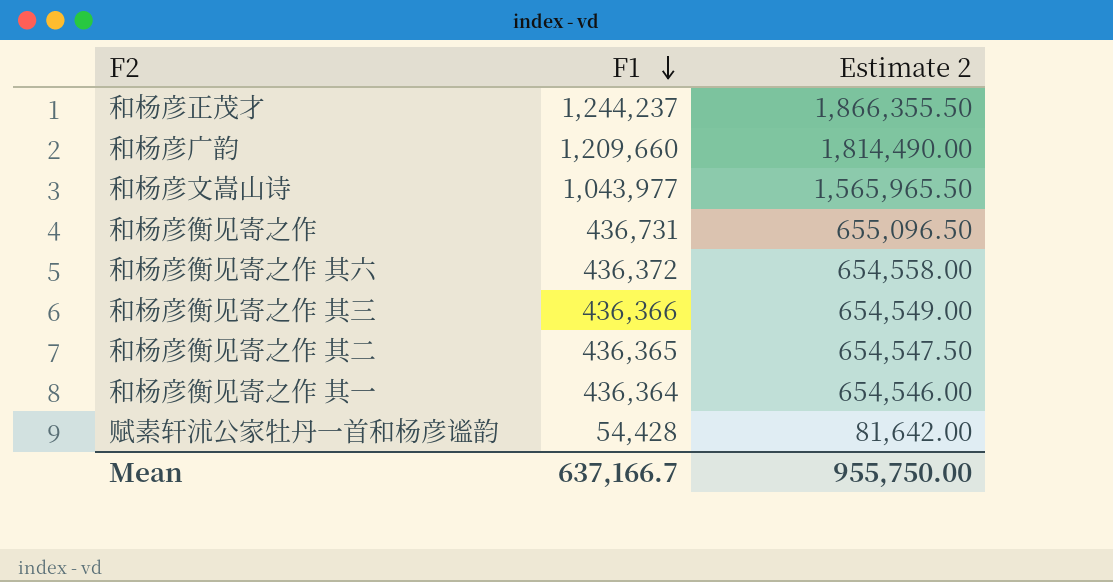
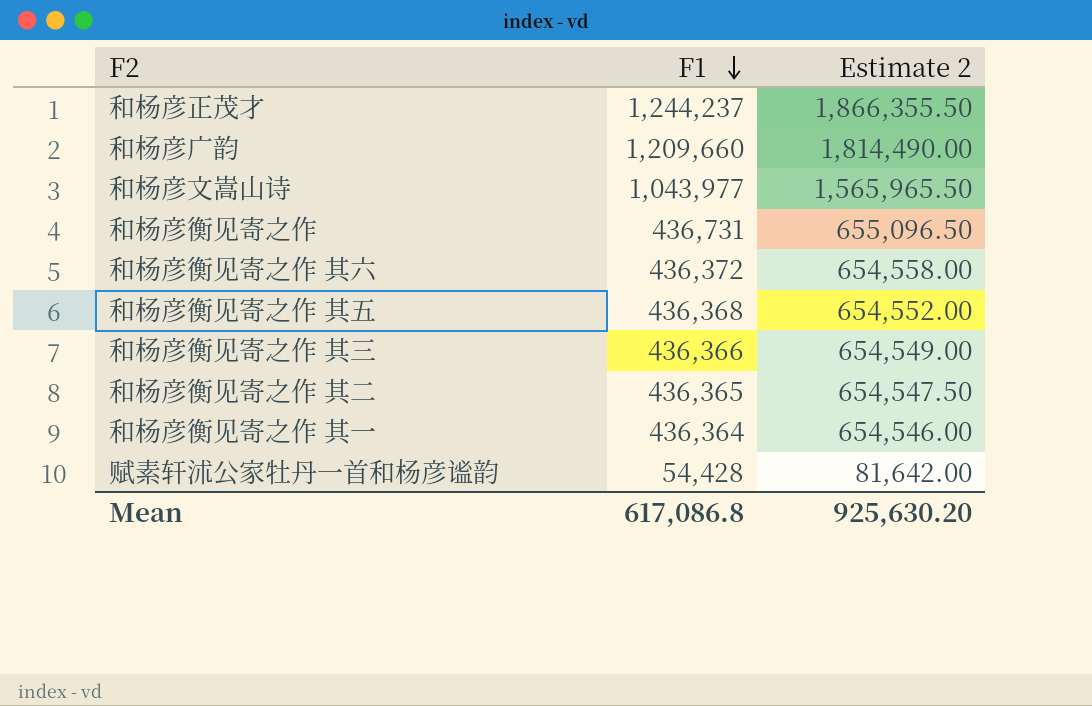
row 和杨彦衡见寄之作 其五: none -> 436,368 | 654,552.00
Mean | F1: 637,166.7 -> 617,086.8
Mean | Estimate 2: 955,750.00 -> 925,630.20

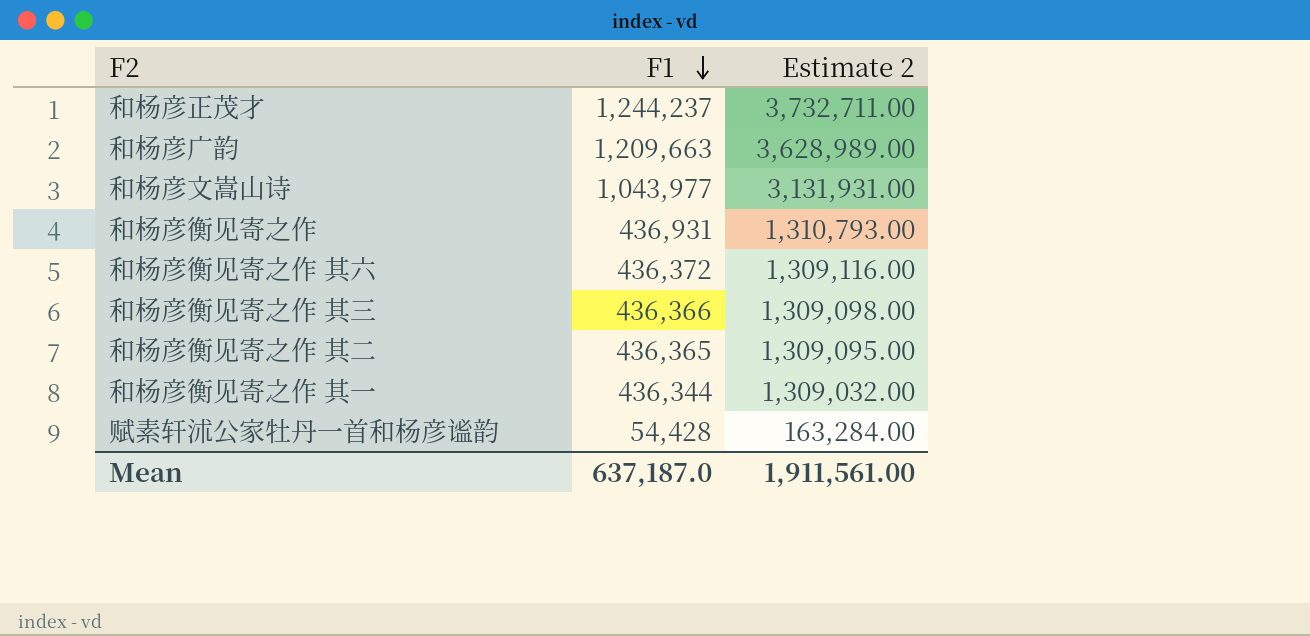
column Estimate 2 | formula: [F1] * 1.5 -> [F1] * 3
row 和杨彦衡见寄之作 其五: 436,368 | 654,552.00 -> none
和杨彦广韵 | F1: 1,209,660 -> 1,209,663
和杨彦衡见寄之作 | F1: 436,731 -> 436,931
和杨彦衡见寄之作 其一 | F1: 436,364 -> 436,344
Mean | F1: 617,086.8 -> 637,187.0
Mean | Estimate 2: 925,630.20 -> 1,911,561.00

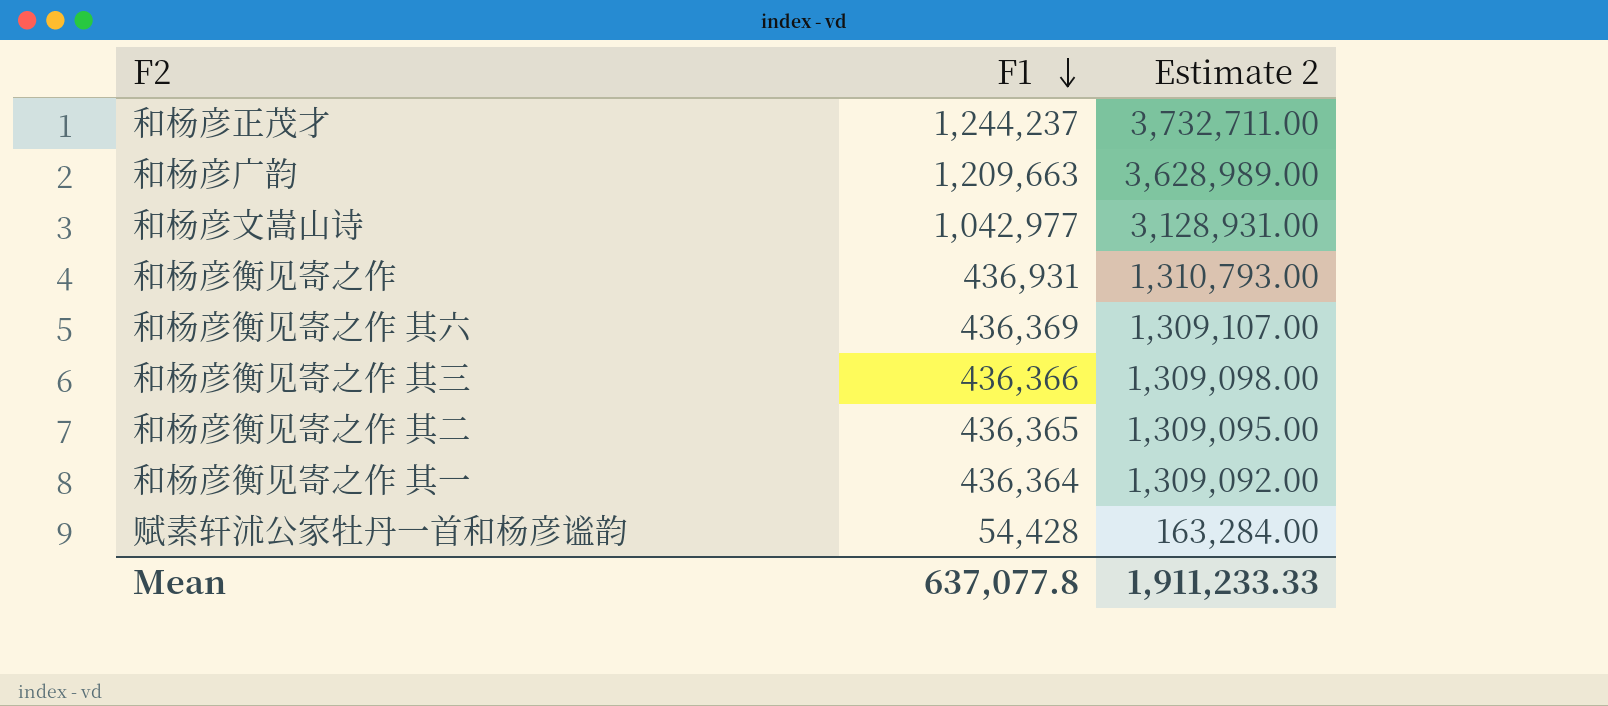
和杨彦文嵩山诗 | F1: 1,043,977 -> 1,042,977
和杨彦文嵩山诗 | Estimate 2: 3,131,931.00 -> 3,128,931.00
和杨彦衡见寄之作 其六 | F1: 436,372 -> 436,369
和杨彦衡见寄之作 其六 | Estimate 2: 1,309,116.00 -> 1,309,107.00
和杨彦衡见寄之作 其一 | F1: 436,344 -> 436,364
和杨彦衡见寄之作 其一 | Estimate 2: 1,309,032.00 -> 1,309,092.00
Mean | F1: 637,187.0 -> 637,077.8
Mean | Estimate 2: 1,911,561.00 -> 1,911,233.33

